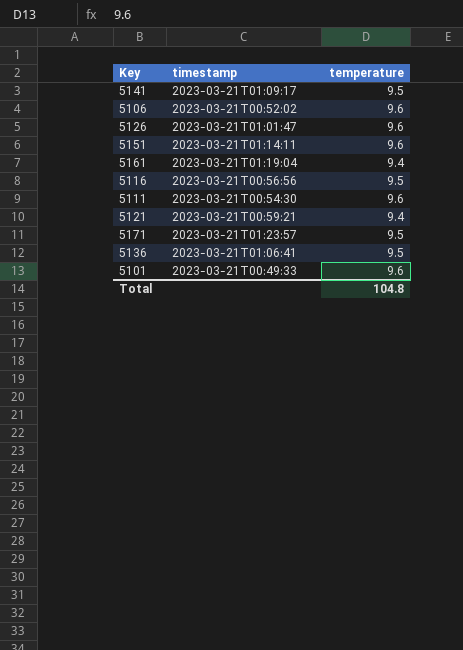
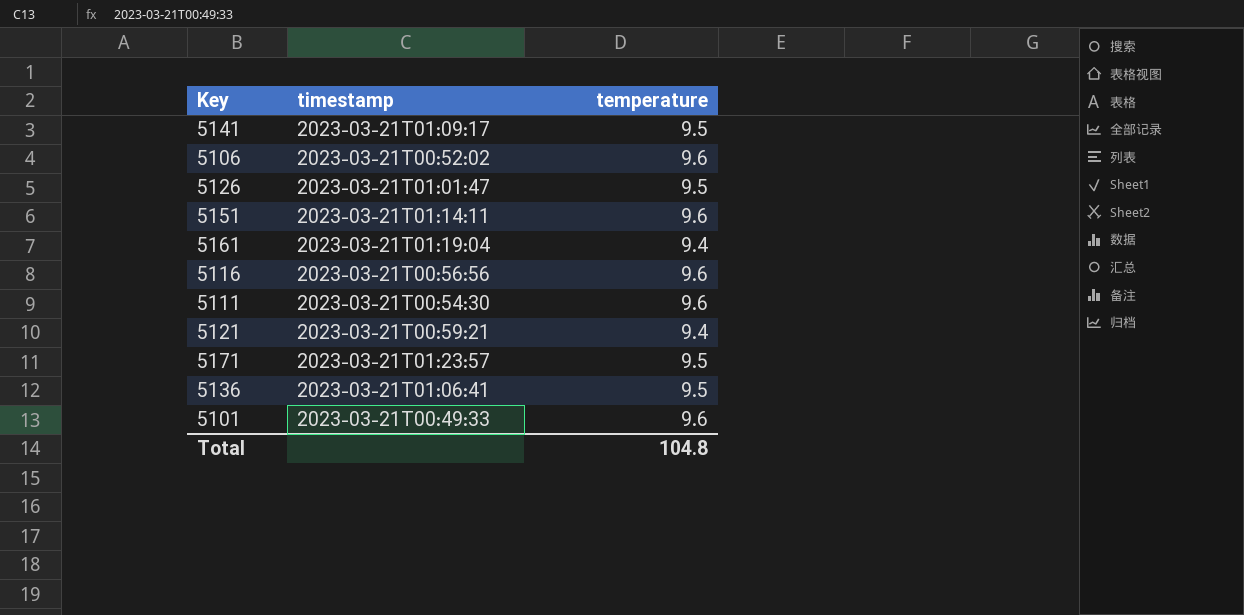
5126 | temperature: 9.6 -> 9.5
5116 | temperature: 9.5 -> 9.6

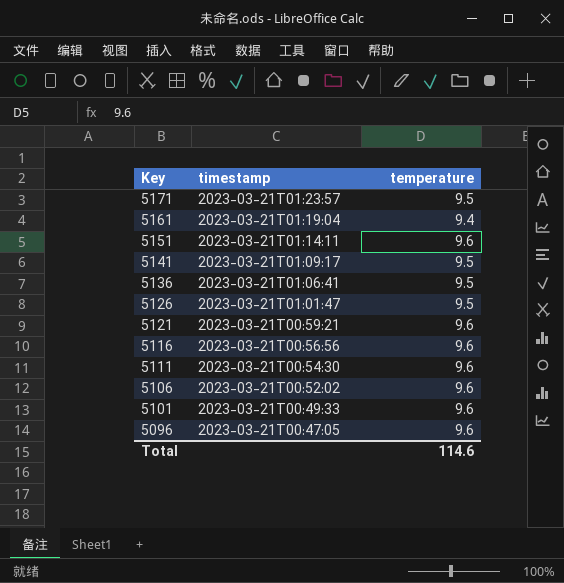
row order: none -> Key descending
5121 | temperature: 9.4 -> 9.6
row 5096: none -> 2023-03-21T00:47:05 | 9.6
Total | temperature: 104.8 -> 114.6

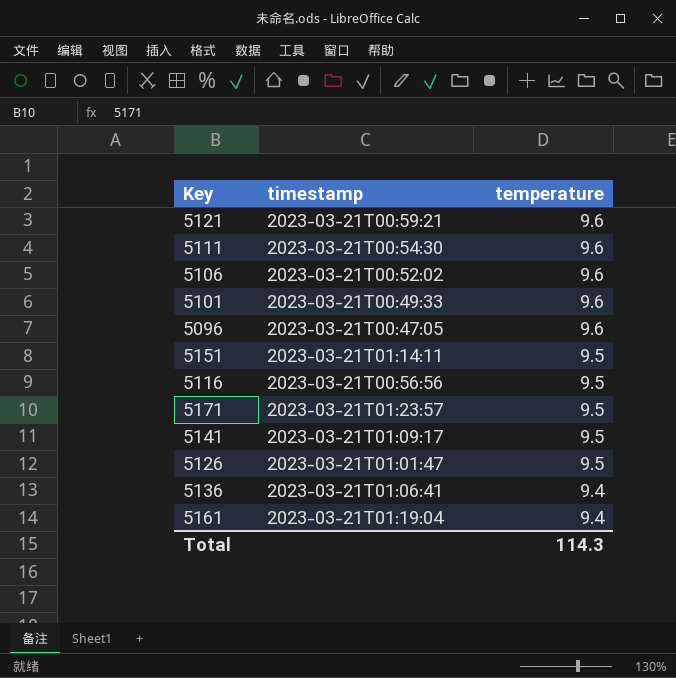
row order: Key descending -> temperature descending
5151 | temperature: 9.6 -> 9.5
5116 | temperature: 9.6 -> 9.5
5136 | temperature: 9.5 -> 9.4
Total | temperature: 114.6 -> 114.3

